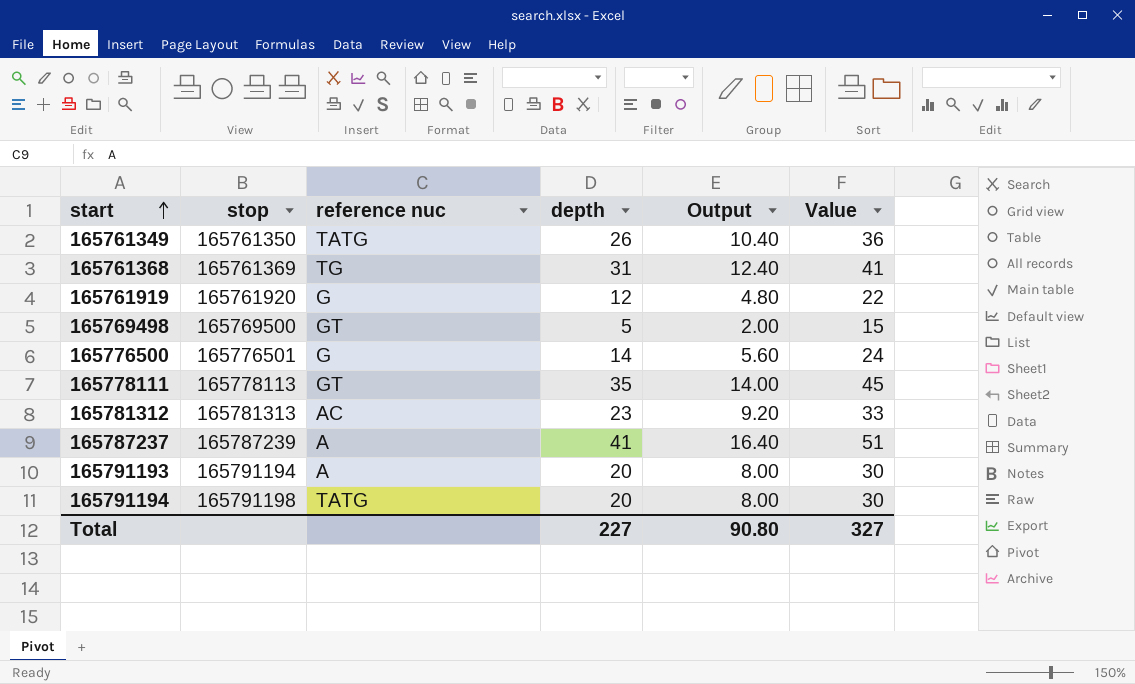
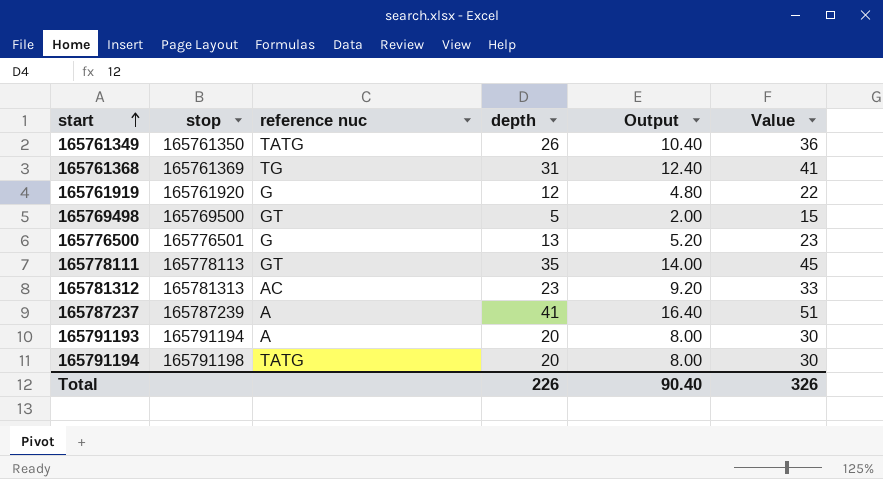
165776500 | depth: 14 -> 13
165776500 | Output: 5.60 -> 5.20
165776500 | Value: 24 -> 23
Total | depth: 227 -> 226
Total | Output: 90.80 -> 90.40
Total | Value: 327 -> 326

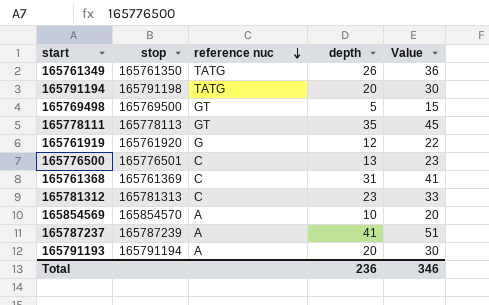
row order: start ascending -> reference nuc descending
column Output | formula: [depth] * 0.4 -> none
165776500 | reference nuc: G -> C
165761368 | reference nuc: TG -> C
165781312 | reference nuc: AC -> C
row 165854569: none -> 165854570 | A | 10 | 20
Total | depth: 226 -> 236
Total | Value: 326 -> 346

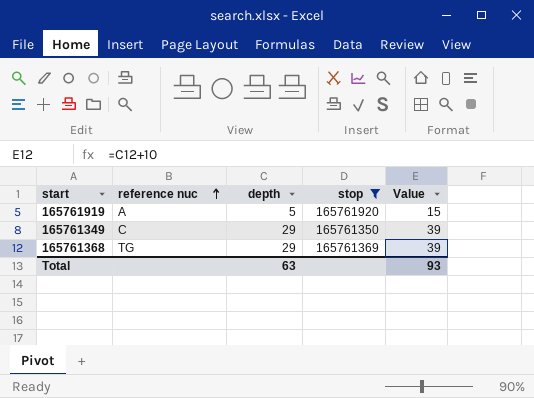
filter: none -> stop <= 165761920
row order: reference nuc descending -> reference nuc ascending
column stop | position: 2 -> 4
165761919 | reference nuc: G -> A
165761919 | depth: 12 -> 5
165761919 | Value: 22 -> 15
165761349 | reference nuc: TATG -> C
165761349 | depth: 26 -> 29
165761349 | Value: 36 -> 39
165761368 | reference nuc: C -> TG
165761368 | depth: 31 -> 29
165761368 | Value: 41 -> 39
Total | depth: 236 -> 63
Total | Value: 346 -> 93

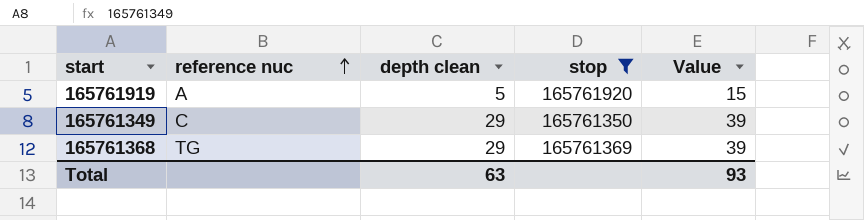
column name: depth -> depth clean

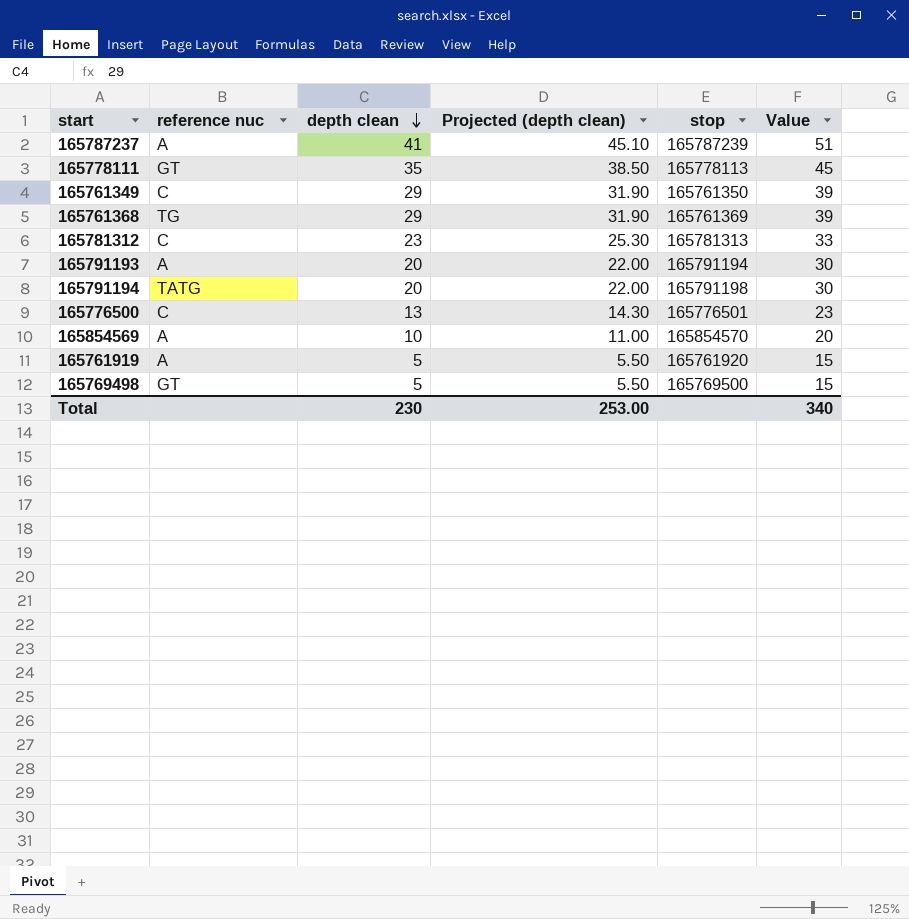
filter: stop <= 165761920 -> none
row order: reference nuc ascending -> depth clean descending
column Projected (depth clean) | formula: none -> [depth clean] * 1.1
Total | depth clean: 63 -> 230
Total | Value: 93 -> 340

